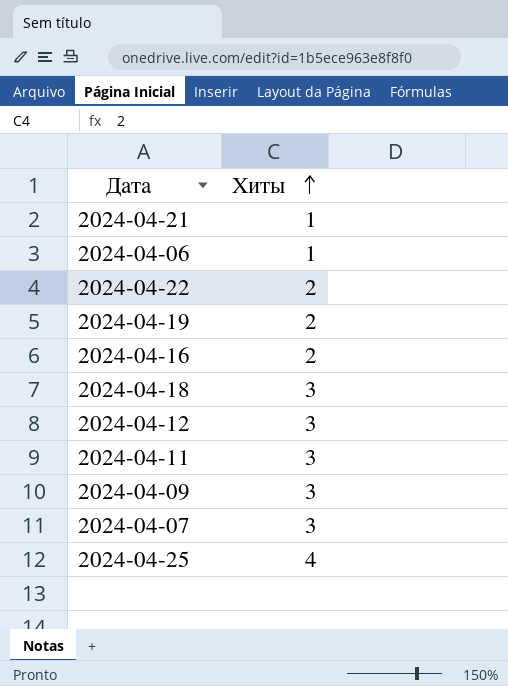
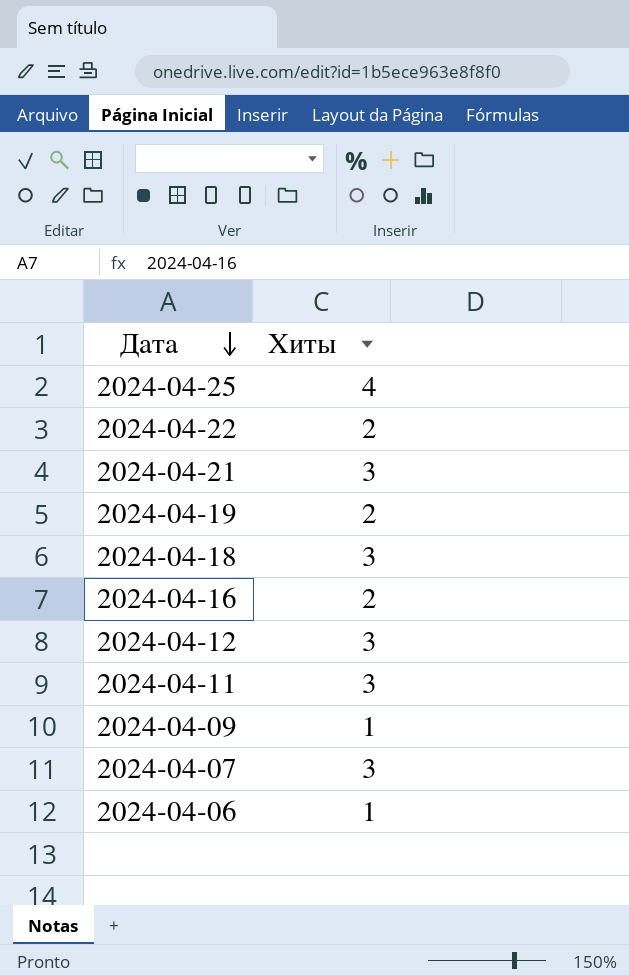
row order: Хиты ascending -> Дата descending
2024-04-21 | Хиты: 1 -> 3
2024-04-09 | Хиты: 3 -> 1

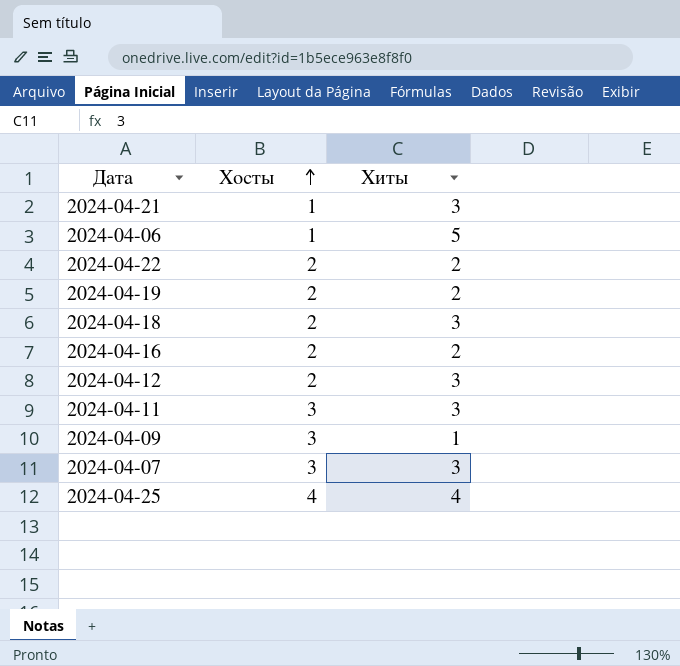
row order: Дата descending -> Хосты ascending
column Хосты | position: none -> 2
2024-04-06 | Хиты: 1 -> 5

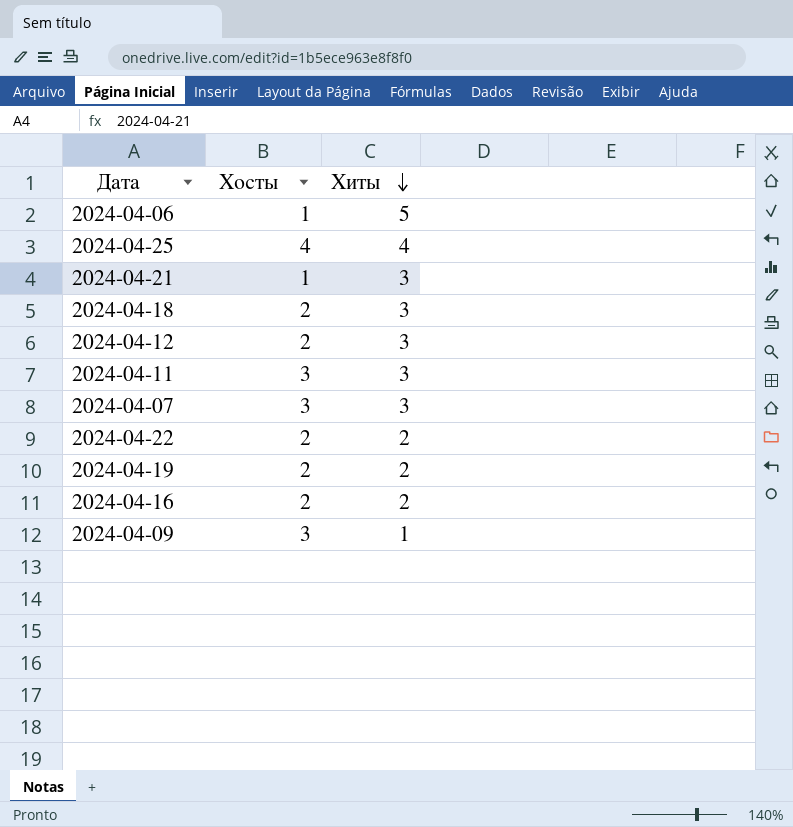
row order: Хосты ascending -> Хиты descending

